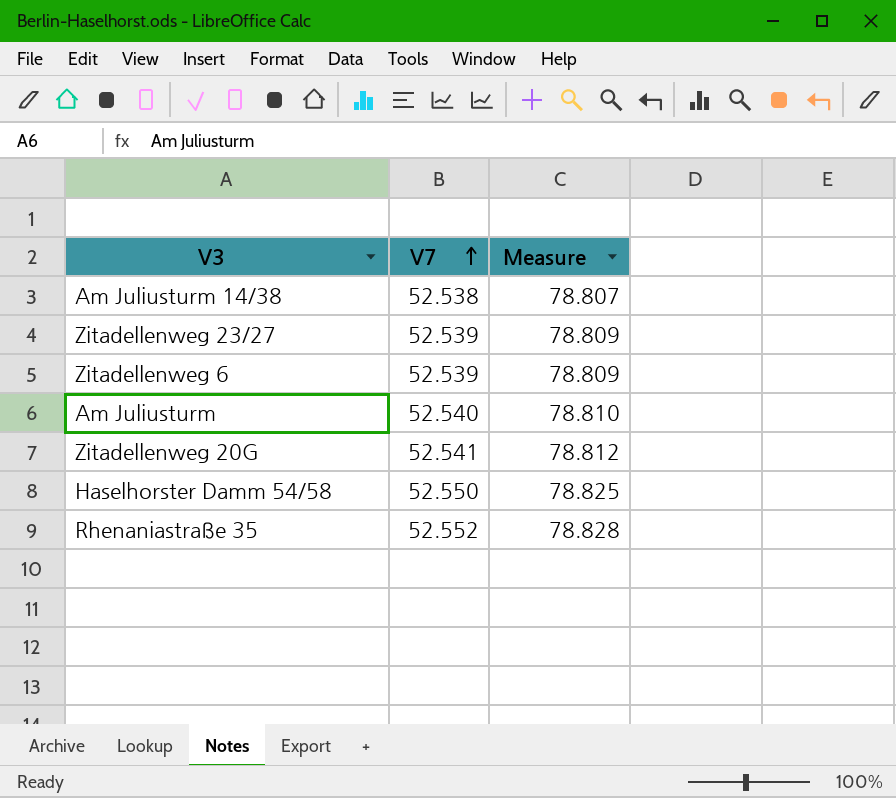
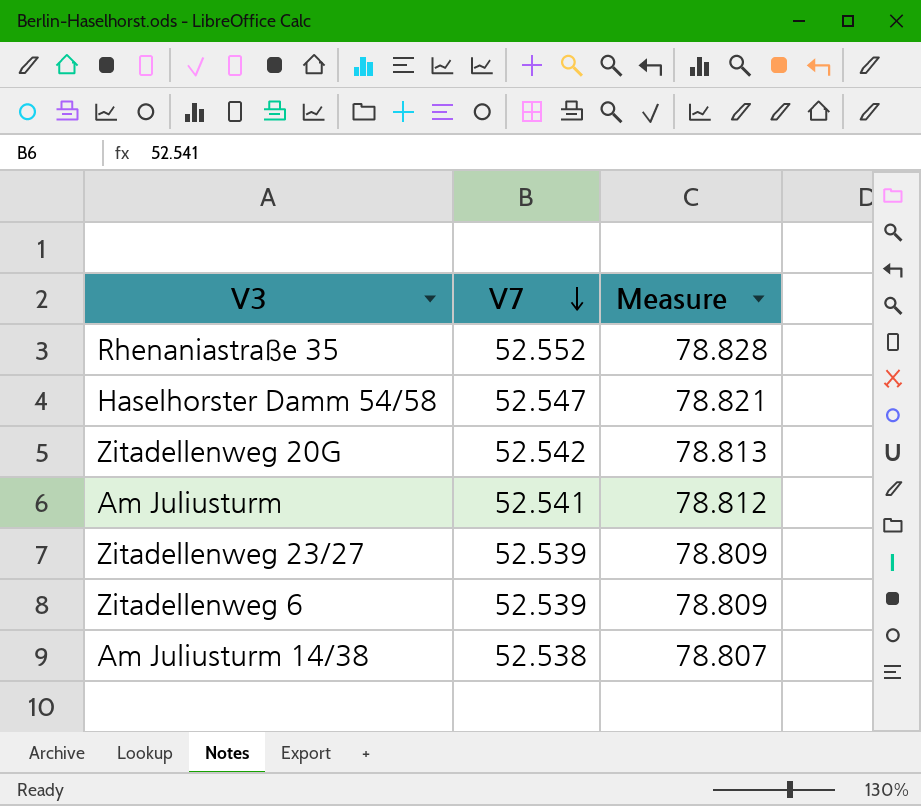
row order: V7 ascending -> V7 descending
Haselhorster Damm 54/58 | V7: 52.550 -> 52.547
Haselhorster Damm 54/58 | Measure: 78.825 -> 78.821
Zitadellenweg 20G | V7: 52.541 -> 52.542
Zitadellenweg 20G | Measure: 78.812 -> 78.813
Am Juliusturm | V7: 52.540 -> 52.541
Am Juliusturm | Measure: 78.810 -> 78.812

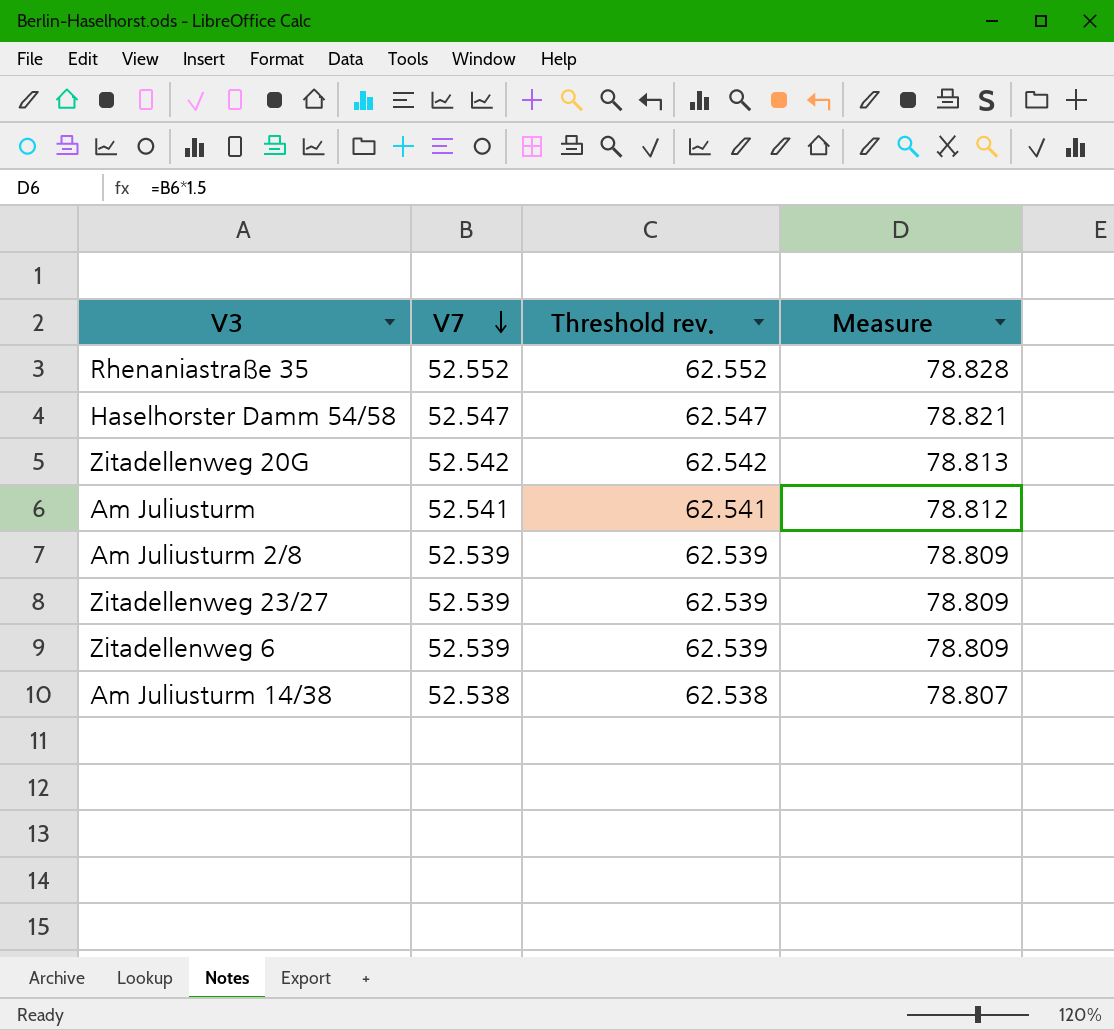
column Threshold rev. | formula: none -> [V7] + 10
row Am Juliusturm 2/8: none -> 52.539 | 62.539 | 78.809

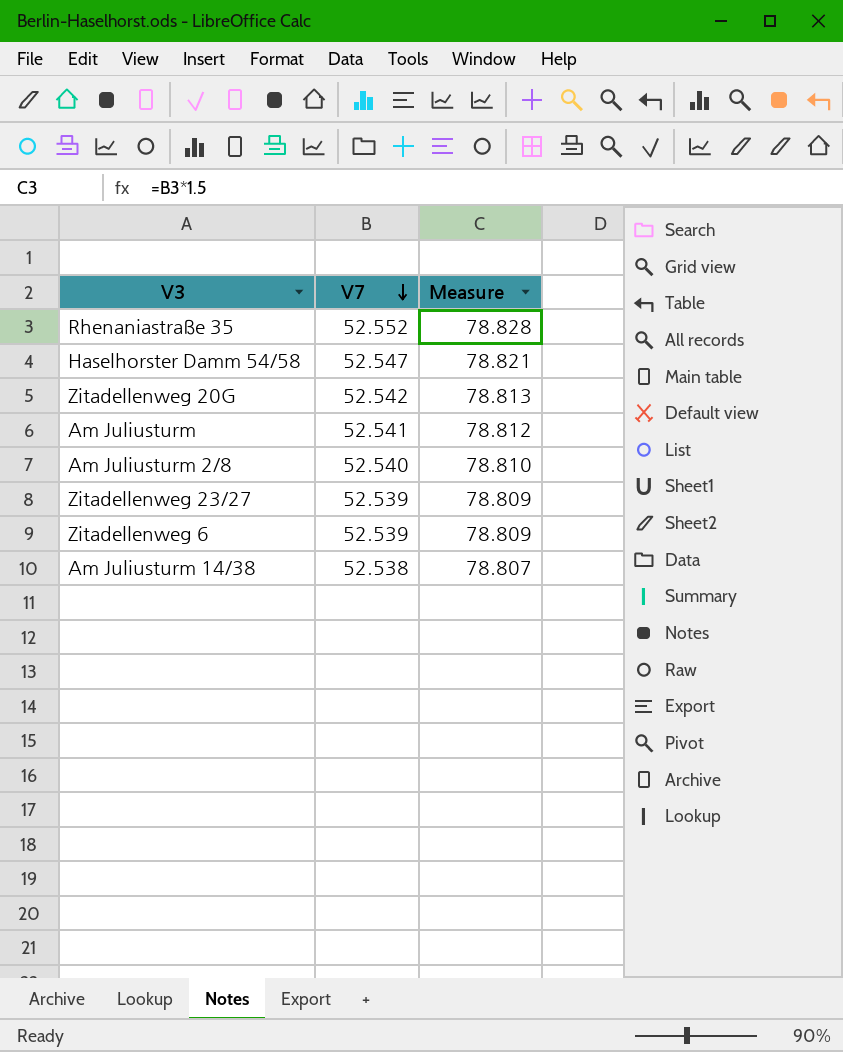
column Threshold rev. | formula: [V7] + 10 -> none
Am Juliusturm 2/8 | V7: 52.539 -> 52.540
Am Juliusturm 2/8 | Measure: 78.809 -> 78.810

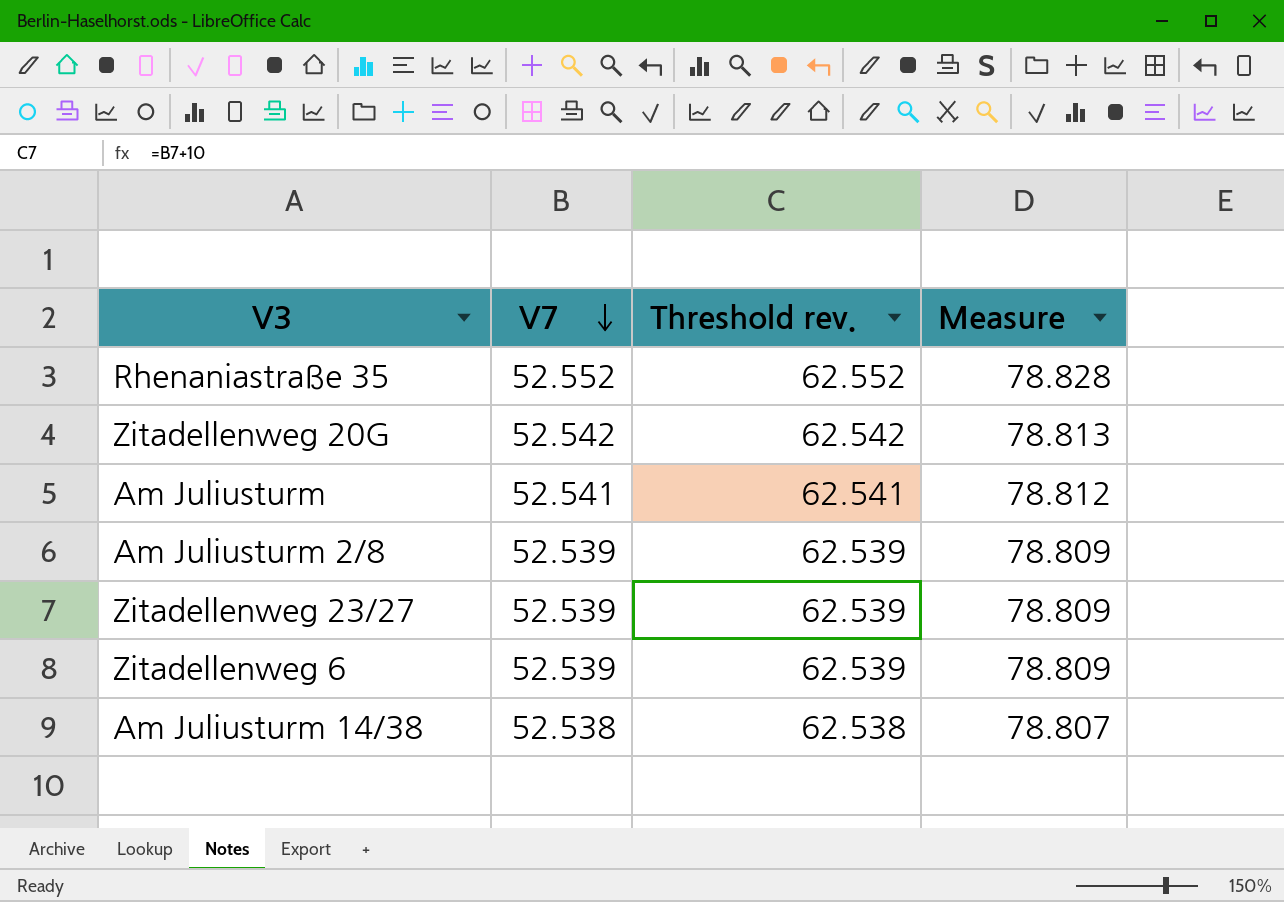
column Threshold rev. | formula: none -> [V7] + 10
row Haselhorster Damm 54/58: 52.547 | 78.821 -> none
Am Juliusturm 2/8 | V7: 52.540 -> 52.539
Am Juliusturm 2/8 | Measure: 78.810 -> 78.809

